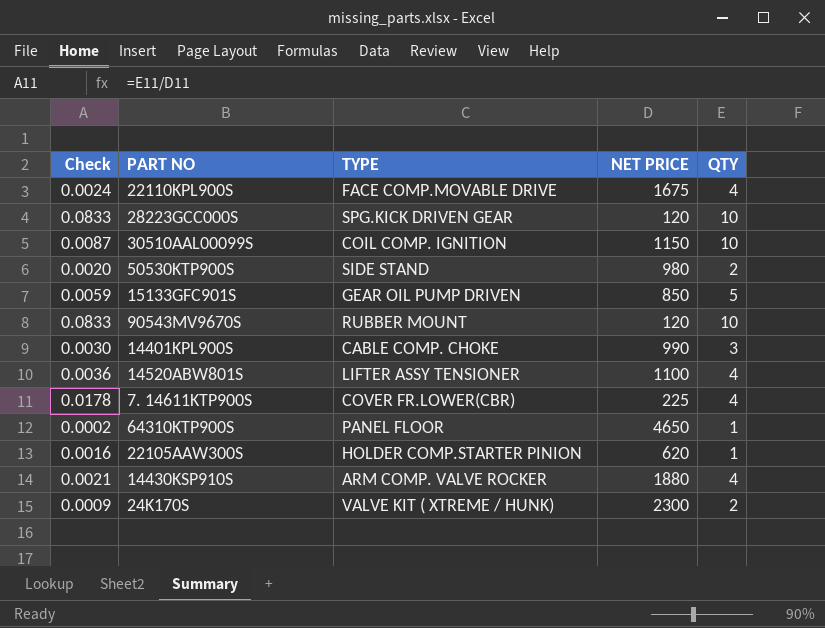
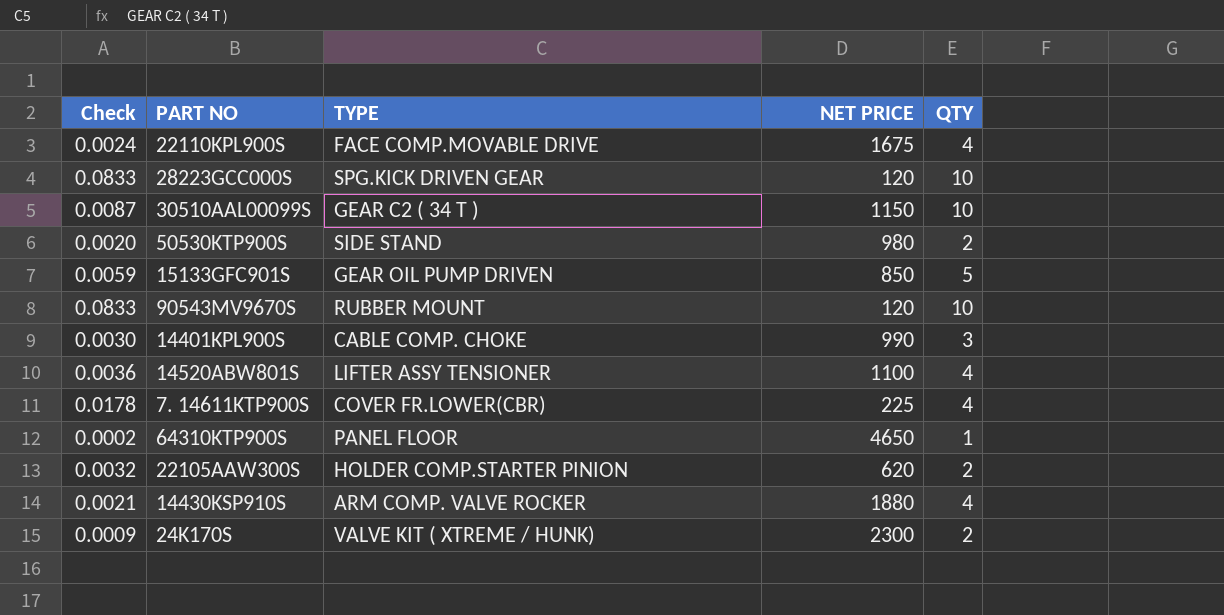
30510AAL00099S | TYPE: COIL COMP. IGNITION -> GEAR C2 ( 34 T )
22105AAW300S | Check: 0.0016 -> 0.0032
22105AAW300S | QTY: 1 -> 2

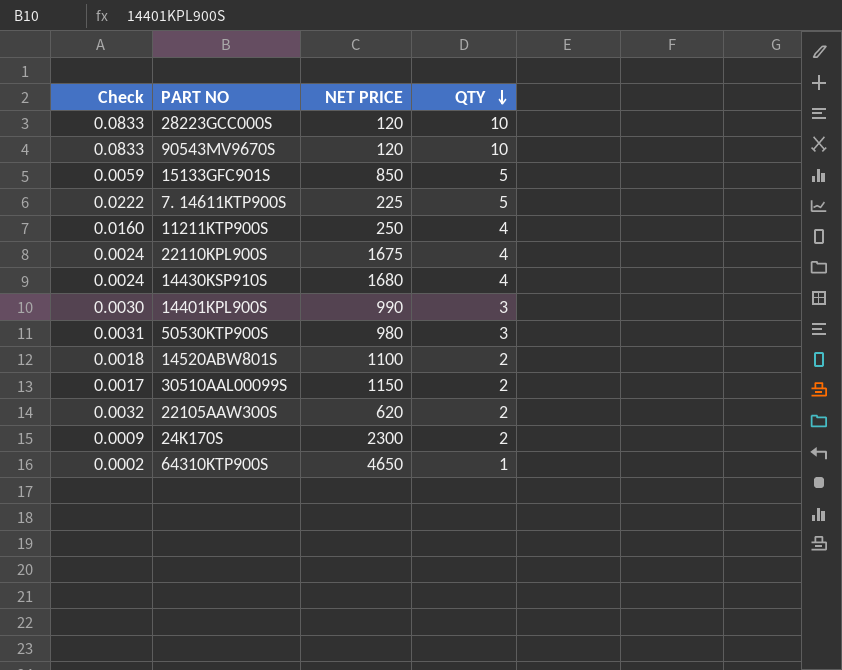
row order: none -> QTY descending
column TYPE | position: 3 -> none
7. 14611KTP900S | Check: 0.0178 -> 0.0222
7. 14611KTP900S | QTY: 4 -> 5
row 11211KTP900S: none -> 0.0160 | 250 | 4
14430KSP910S | Check: 0.0021 -> 0.0024
14430KSP910S | NET PRICE: 1880 -> 1680
50530KTP900S | Check: 0.0020 -> 0.0031
50530KTP900S | QTY: 2 -> 3
14520ABW801S | Check: 0.0036 -> 0.0018
14520ABW801S | QTY: 4 -> 2
30510AAL00099S | Check: 0.0087 -> 0.0017
30510AAL00099S | QTY: 10 -> 2

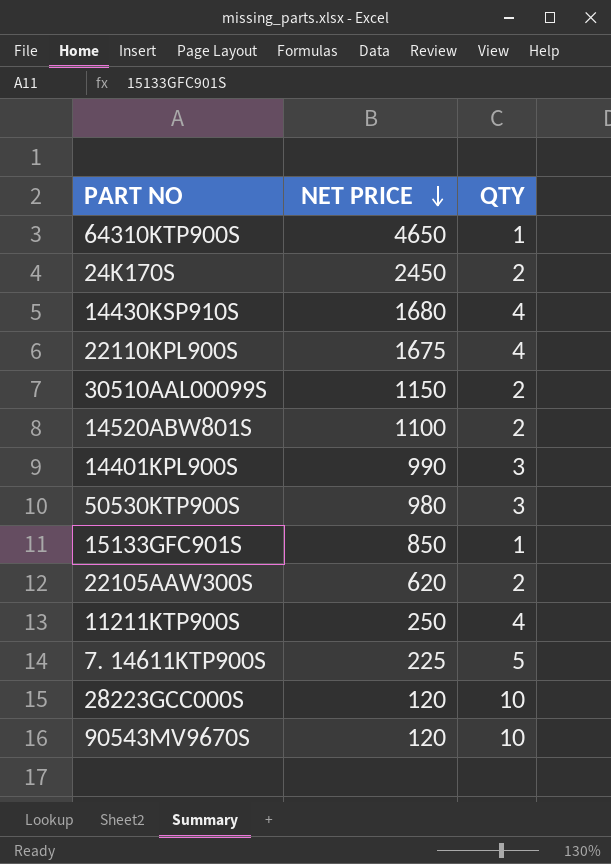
row order: QTY descending -> NET PRICE descending
column Check | formula: [QTY] / [NET PRICE] -> none
24K170S | NET PRICE: 2300 -> 2450
15133GFC901S | QTY: 5 -> 1

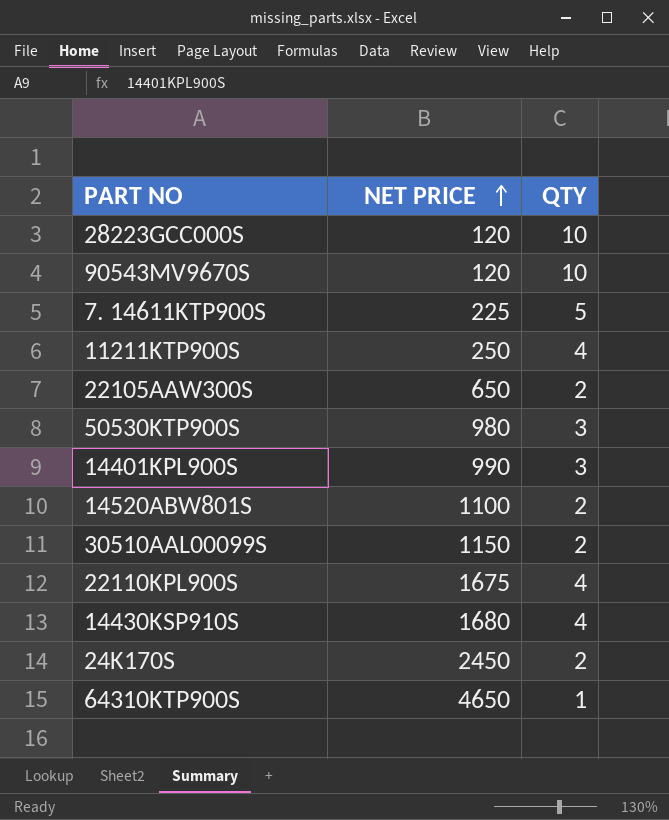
row order: NET PRICE descending -> NET PRICE ascending
row 15133GFC901S: 850 | 1 -> none
22105AAW300S | NET PRICE: 620 -> 650

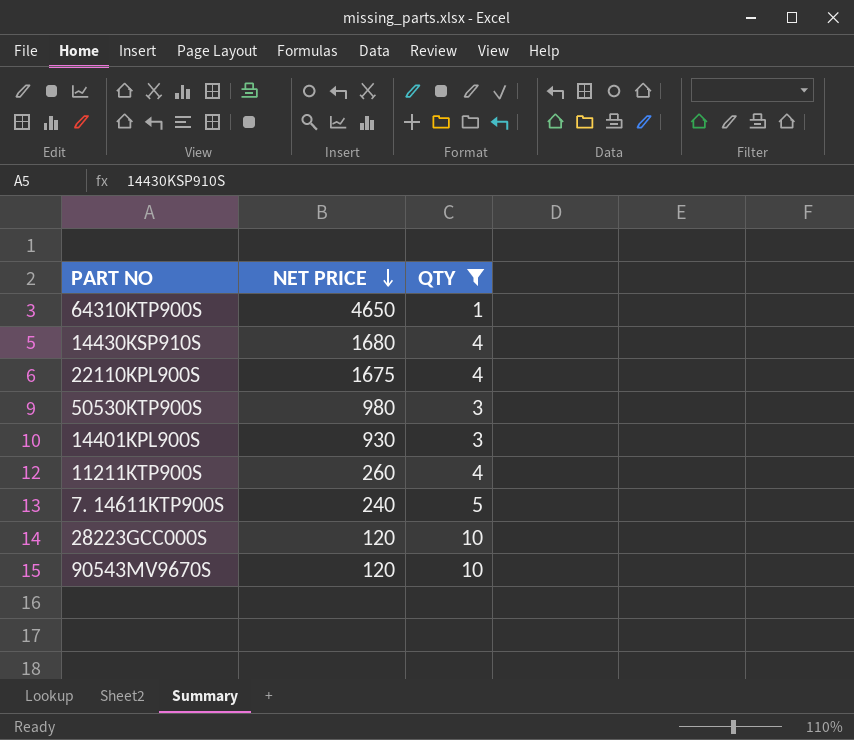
filter: none -> QTY != 2
row order: NET PRICE ascending -> NET PRICE descending
14401KPL900S | NET PRICE: 990 -> 930
11211KTP900S | NET PRICE: 250 -> 260
7. 14611KTP900S | NET PRICE: 225 -> 240

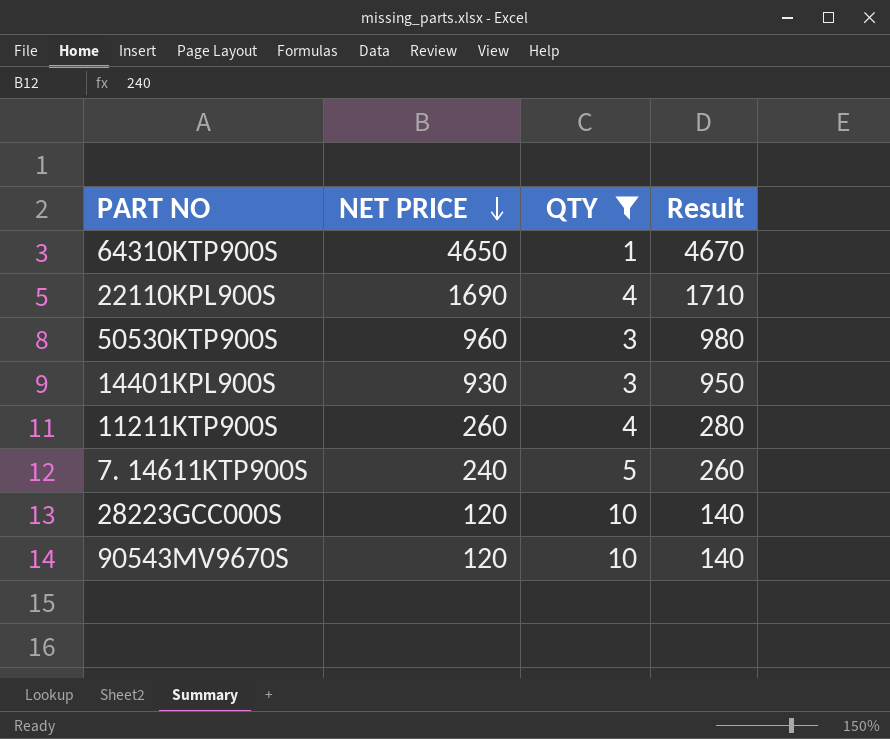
column Result | formula: none -> [NET PRICE] + 20
row 14430KSP910S: 1680 | 4 -> none
22110KPL900S | NET PRICE: 1675 -> 1690
50530KTP900S | NET PRICE: 980 -> 960

